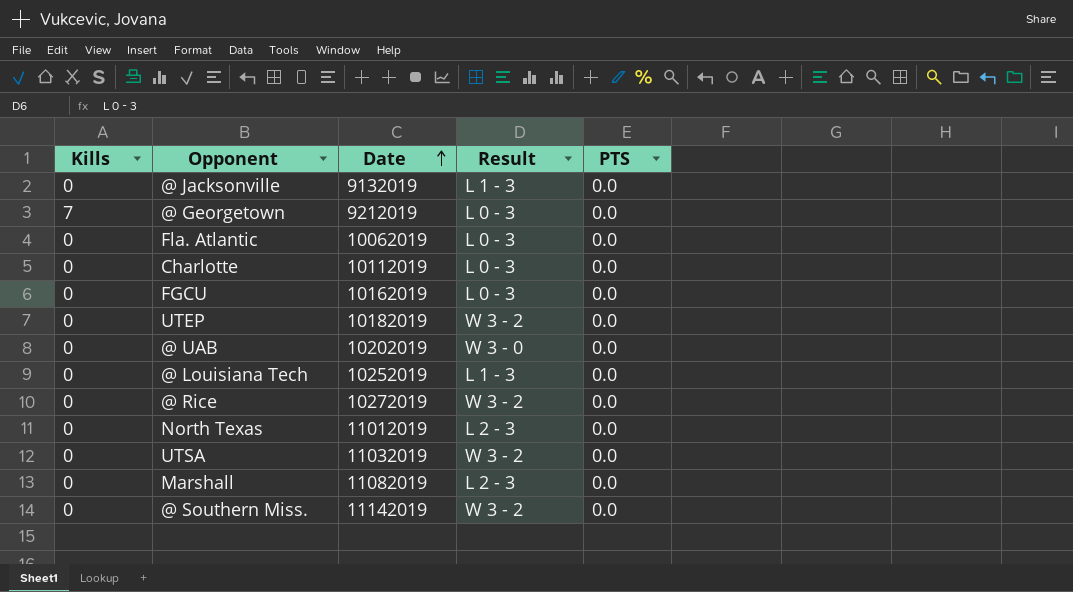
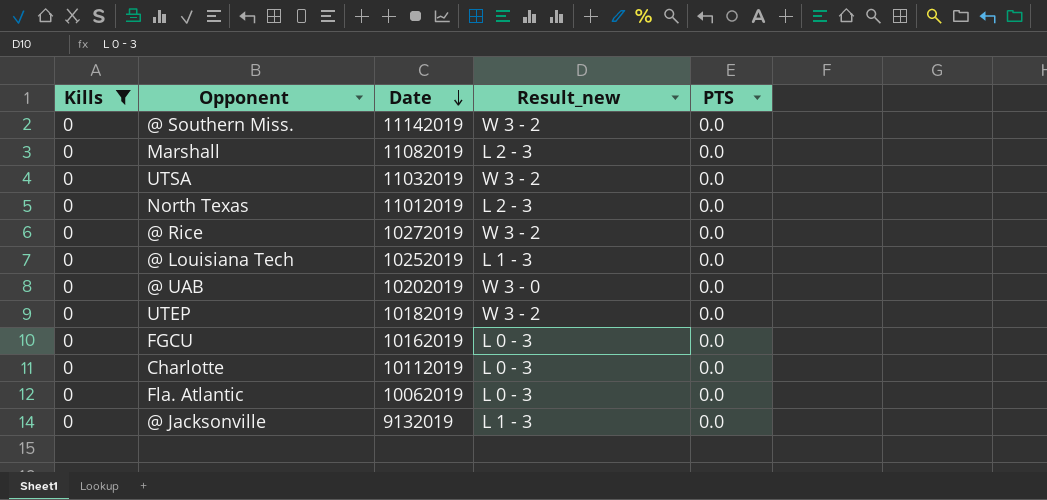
filter: none -> Kills = 0
row order: Date ascending -> Date descending
column name: Result -> Result_new

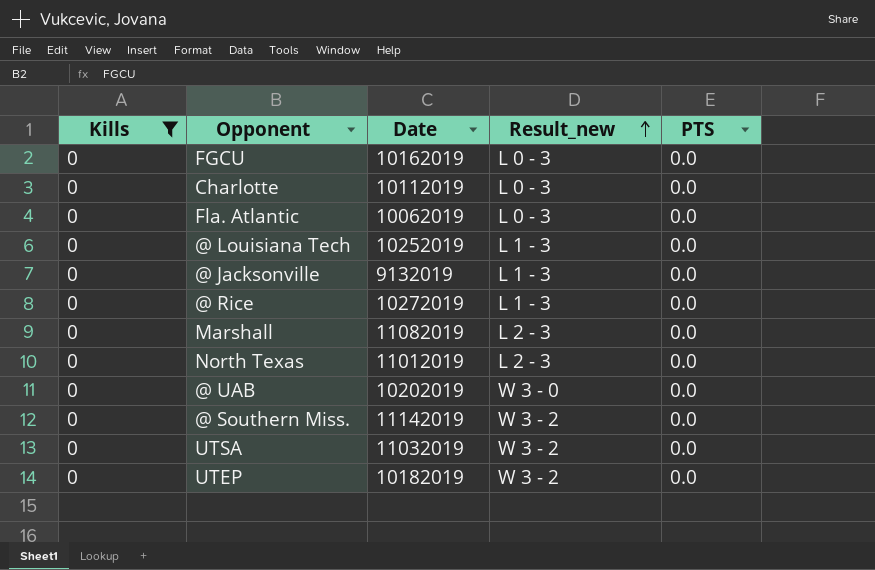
row order: Date descending -> Result_new ascending
@ Rice | Result_new: W 3 - 2 -> L 1 - 3

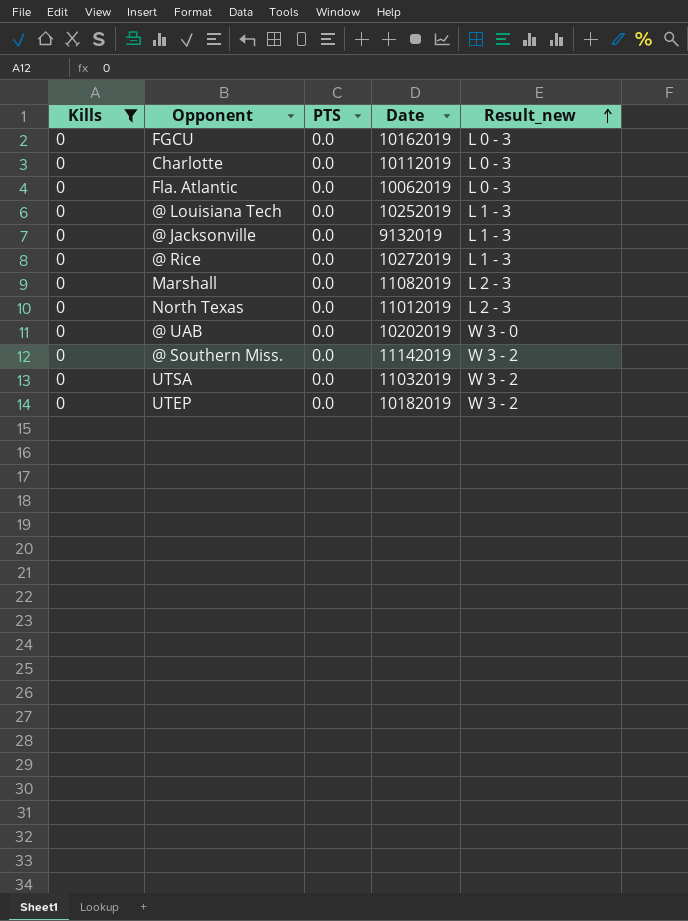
column PTS | position: 5 -> 3

